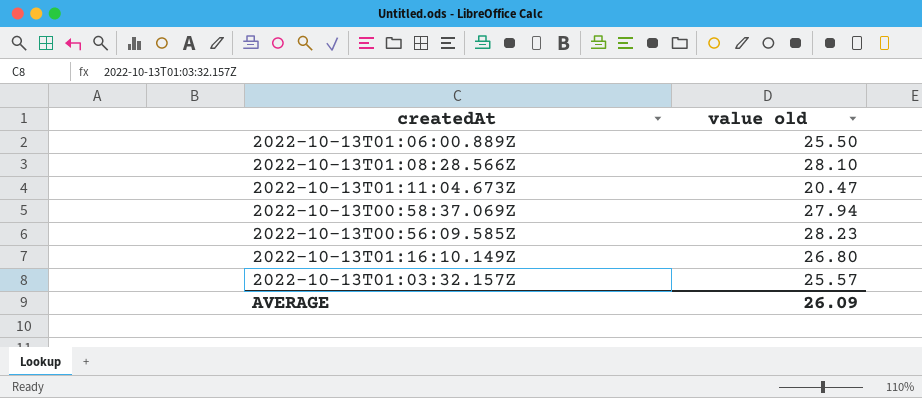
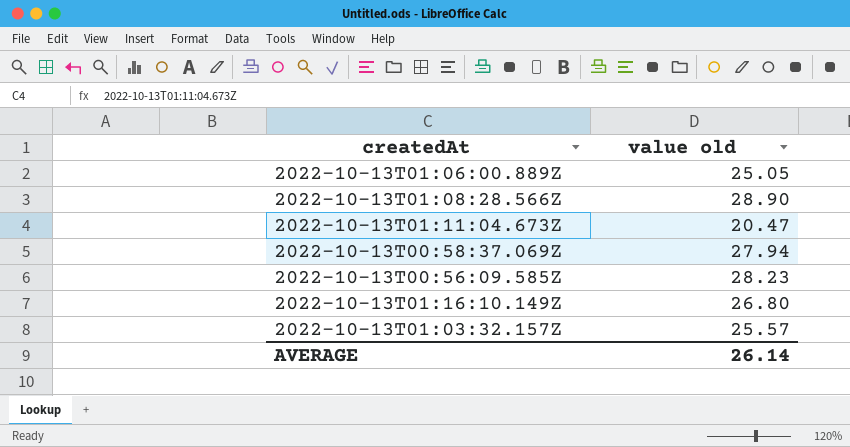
2022-10-13T01:06:00.889Z | value old: 25.50 -> 25.05
2022-10-13T01:08:28.566Z | value old: 28.10 -> 28.90
AVERAGE | value old: 26.09 -> 26.14

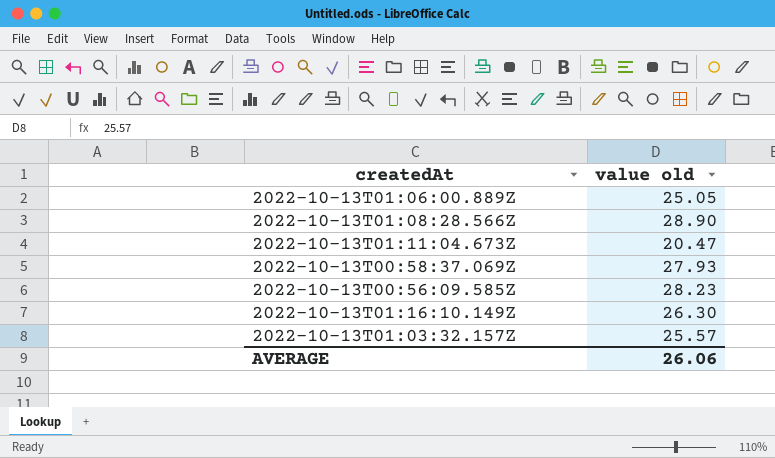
2022-10-13T00:58:37.069Z | value old: 27.94 -> 27.93
2022-10-13T01:16:10.149Z | value old: 26.80 -> 26.30
AVERAGE | value old: 26.14 -> 26.06

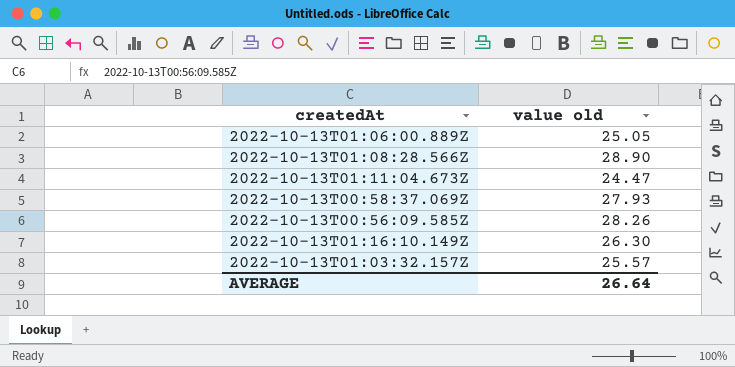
2022-10-13T01:11:04.673Z | value old: 20.47 -> 24.47
2022-10-13T00:56:09.585Z | value old: 28.23 -> 28.26
AVERAGE | value old: 26.06 -> 26.64

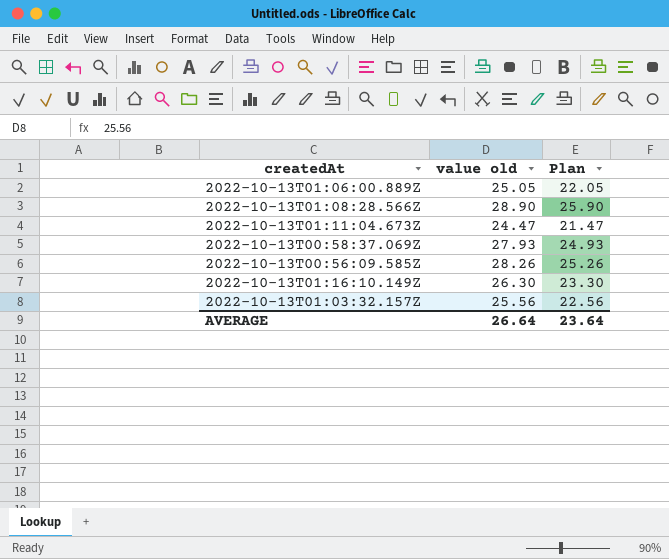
column Plan | formula: none -> [value old] - 3
2022-10-13T01:03:32.157Z | value old: 25.57 -> 25.56

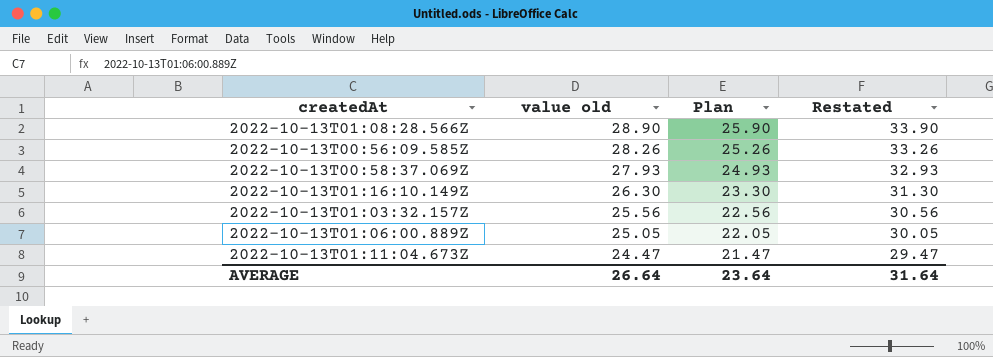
row order: none -> value old descending
column Restated | formula: none -> [value old] + 5

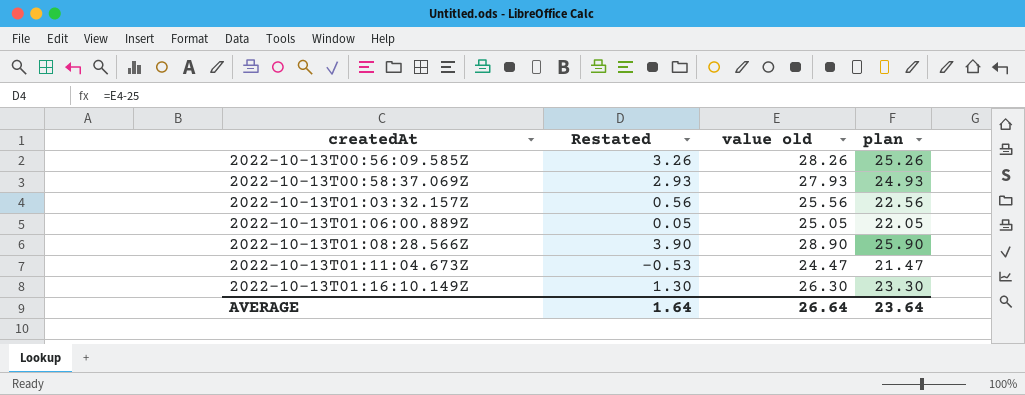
row order: value old descending -> createdAt ascending
column Restated | formula: [value old] + 5 -> [value old] - 25
column Restated | position: 4 -> 2
column name: Plan -> plan
AVERAGE | Restated: 31.64 -> 1.64

